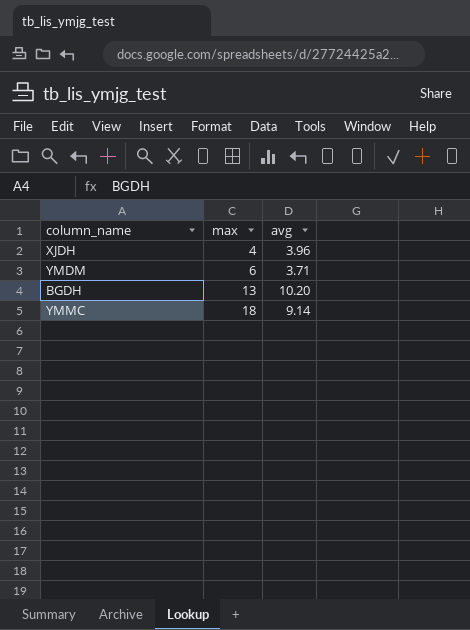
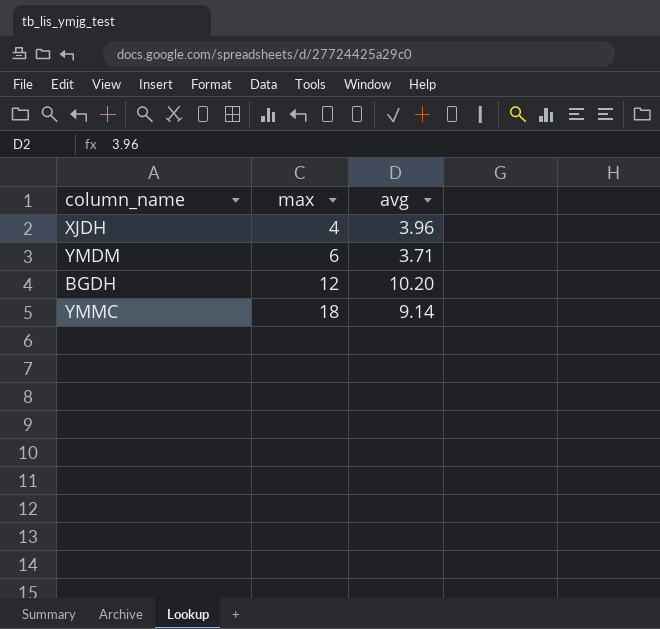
BGDH | max: 13 -> 12

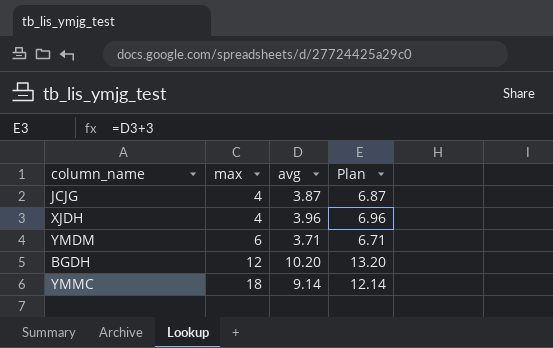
column Plan | formula: none -> [avg] + 3
row JCJG: none -> 4 | 3.87 | 6.87

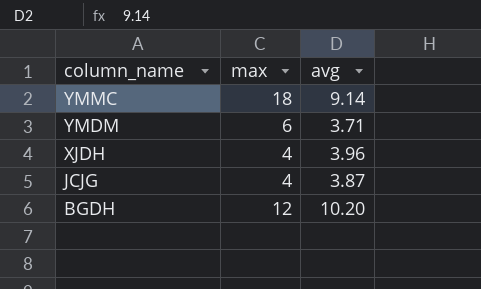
row order: max ascending -> column_name descending
column Plan | formula: [avg] + 3 -> none

